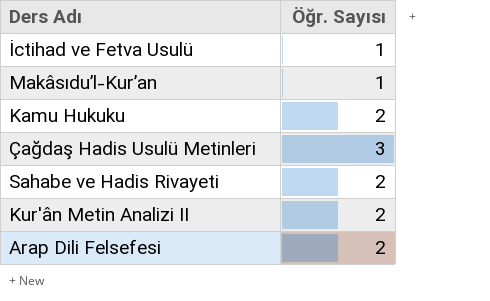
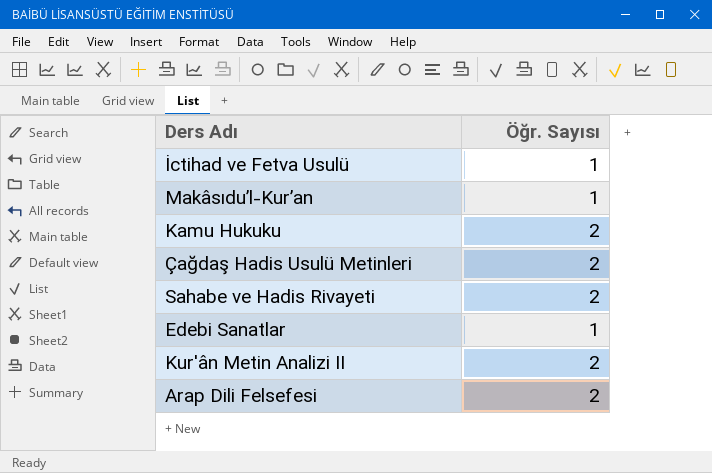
Çağdaş Hadis Usulü Metinleri | Öğr. Sayısı: 3 -> 2
row Edebi Sanatlar: none -> 1

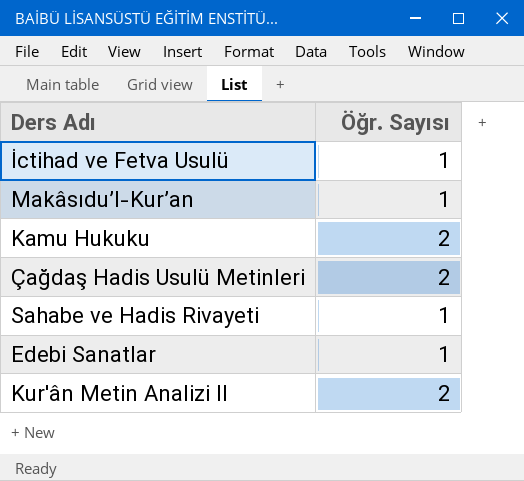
row Arap Dili Felsefesi: 2 -> none
Sahabe ve Hadis Rivayeti | Öğr. Sayısı: 2 -> 1

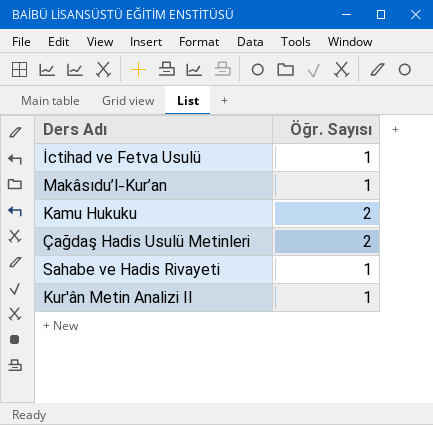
row Edebi Sanatlar: 1 -> none
Kur'ân Metin Analizi II | Öğr. Sayısı: 2 -> 1

